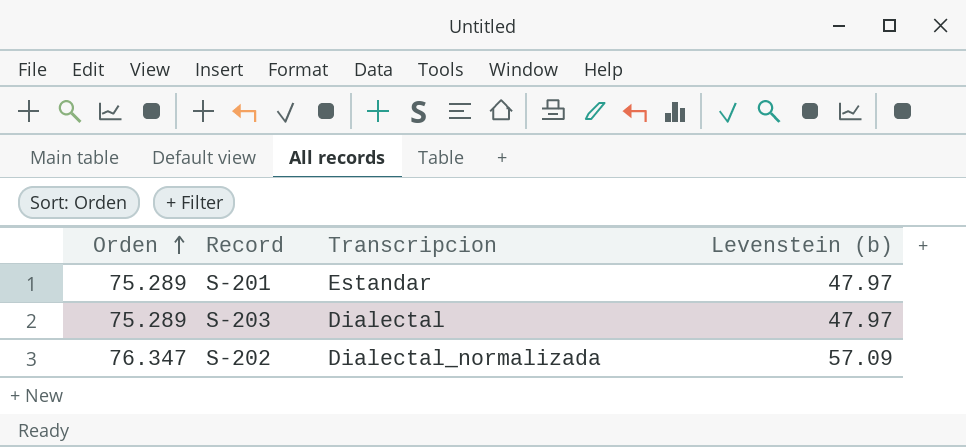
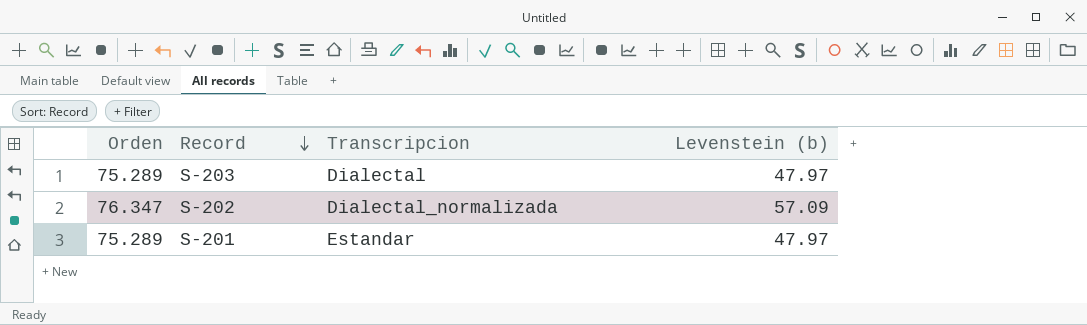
row order: Orden ascending -> Record descending

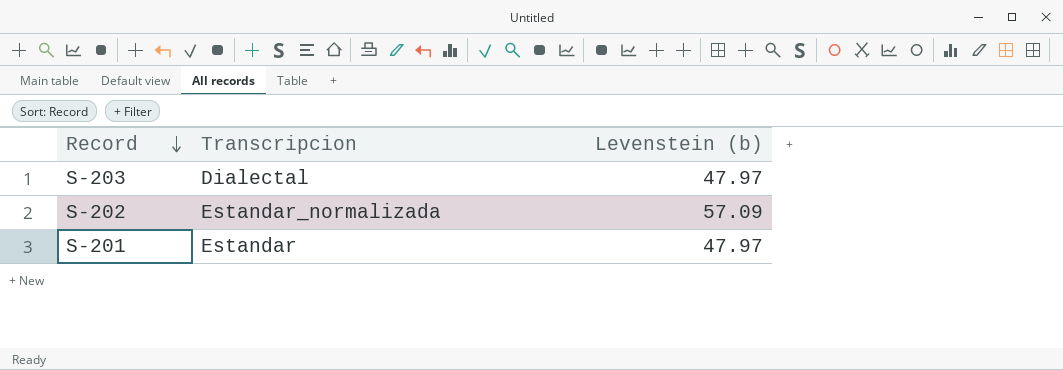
column Orden | position: 1 -> none
S-202 | Transcripcion: Dialectal_normalizada -> Estandar_normalizada

